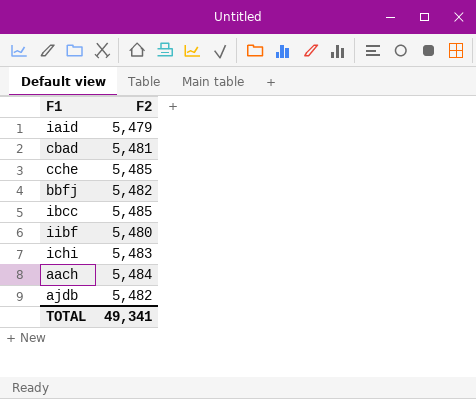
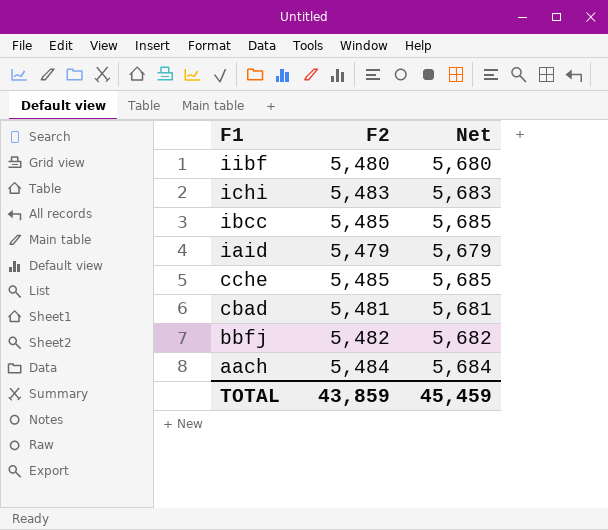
row order: none -> F1 descending
column Net | formula: none -> [F2] + 200
row ajdb: 5,482 -> none
TOTAL | F2: 49,341 -> 43,859

